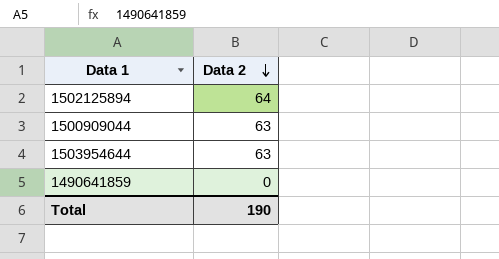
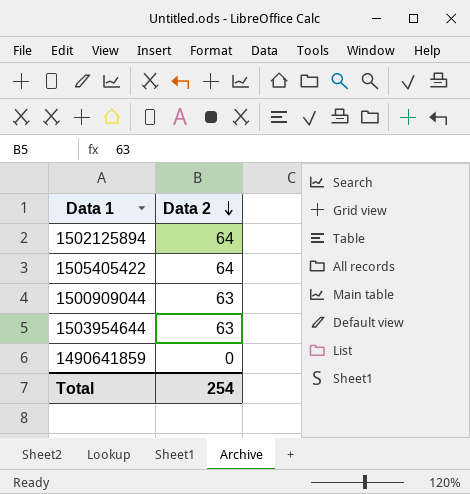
row 1505405422: none -> 64
Total | Data 2: 190 -> 254

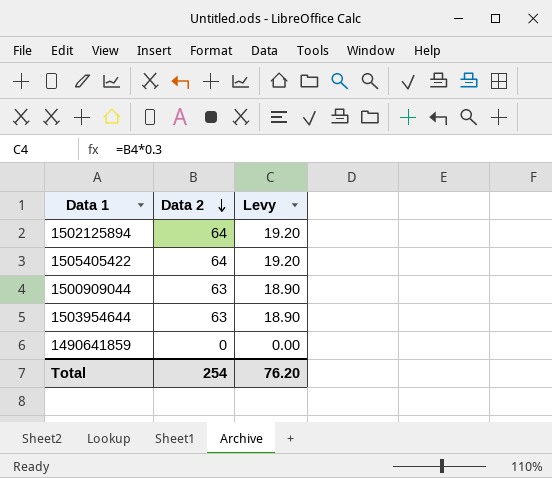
column Levy | formula: none -> [Data 2] * 0.3

